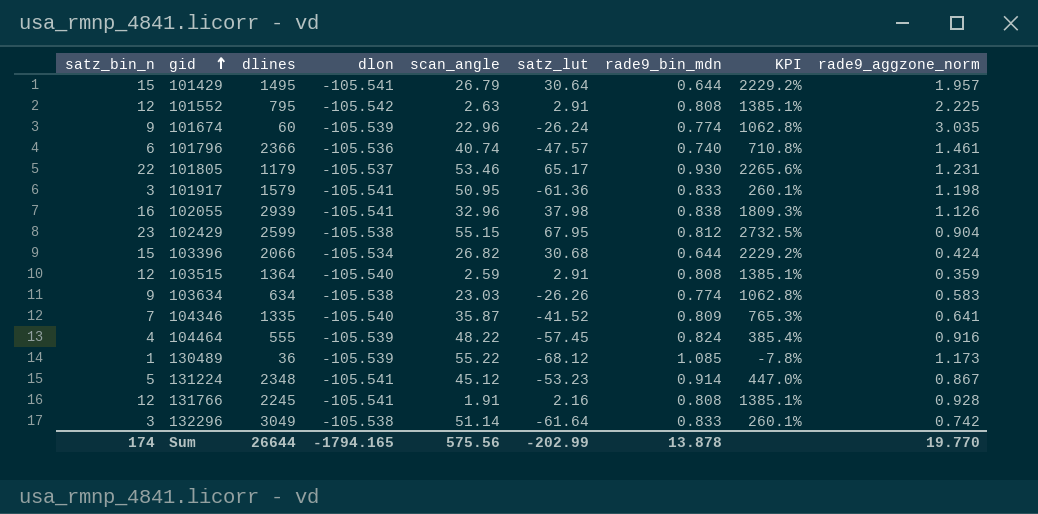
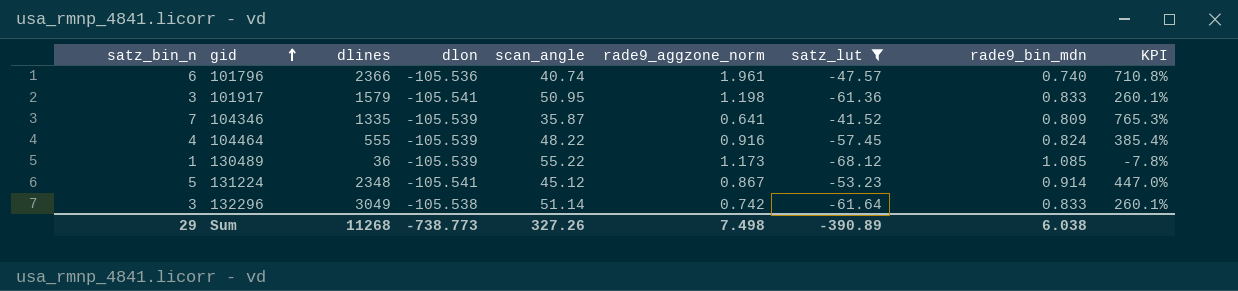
filter: none -> satz_lut <= -41.52
column rade9_aggzone_norm | position: 9 -> 6
101796 | rade9_aggzone_norm: 1.461 -> 1.961
104346 | dlon: -105.540 -> -105.539
Sum | satz_bin_n: 174 -> 29
Sum | dlines: 26644 -> 11268
Sum | dlon: -1794.165 -> -738.773
Sum | scan_angle: 575.56 -> 327.26
Sum | rade9_aggzone_norm: 19.770 -> 7.498
Sum | satz_lut: -202.99 -> -390.89
Sum | rade9_bin_mdn: 13.878 -> 6.038

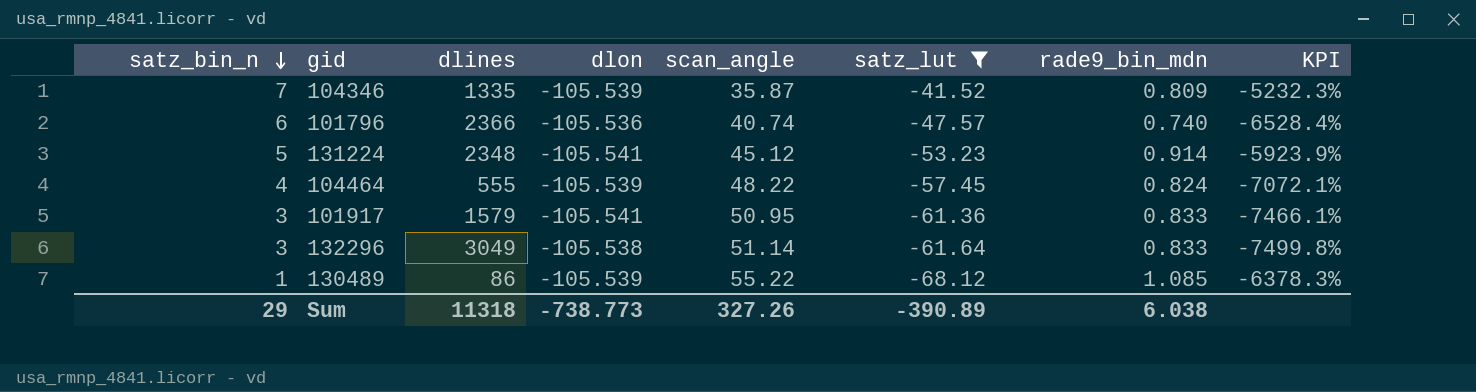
row order: gid ascending -> satz_bin_n descending
column rade9_aggzone_norm | position: 6 -> none
column KPI | formula: ([satz_bin_n] - [rade9_bin_mdn]) / [rade9_bin_mdn] -> ([satz_lut] - [rade9_bin_mdn]) / [rade9_bin_mdn]
130489 | dlines: 36 -> 86
Sum | dlines: 11268 -> 11318

